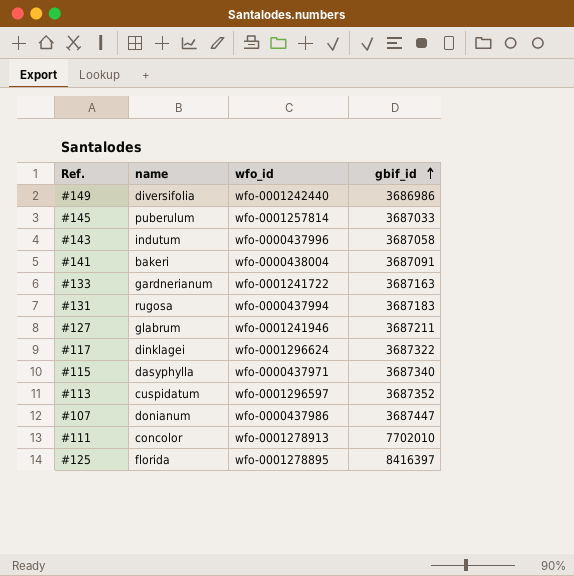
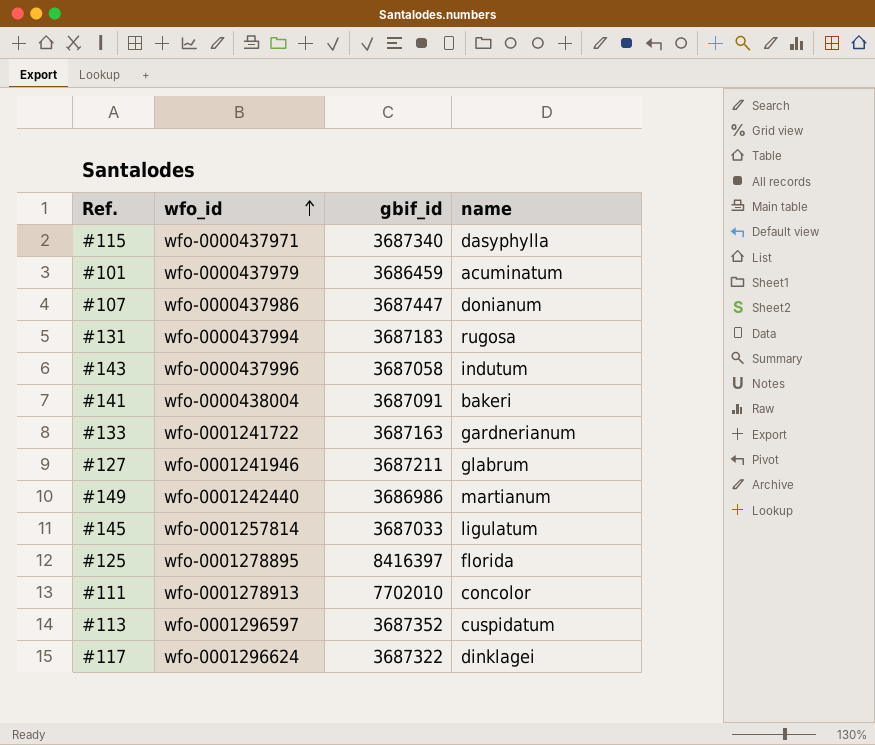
row order: gbif_id ascending -> wfo_id ascending
column name | position: 2 -> 4
row #101: none -> wfo-0000437979 | 3686459 | acuminatum
#149 | name: diversifolia -> martianum
#145 | name: puberulum -> ligulatum

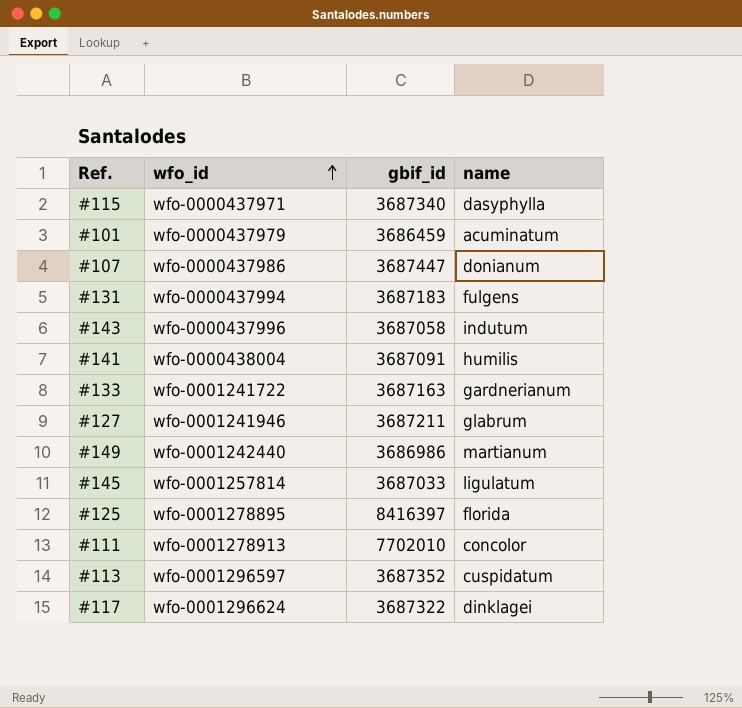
#131 | name: rugosa -> fulgens
#141 | name: bakeri -> humilis

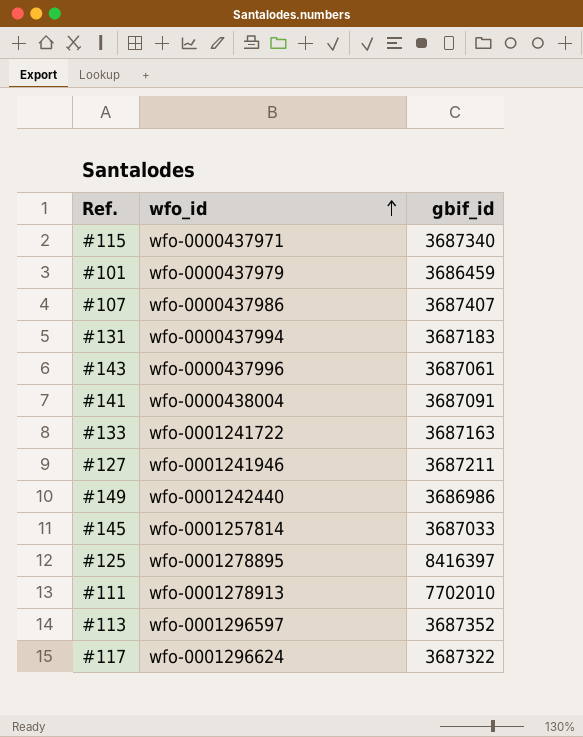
column name | position: 4 -> none
#107 | gbif_id: 3687447 -> 3687407
#143 | gbif_id: 3687058 -> 3687061

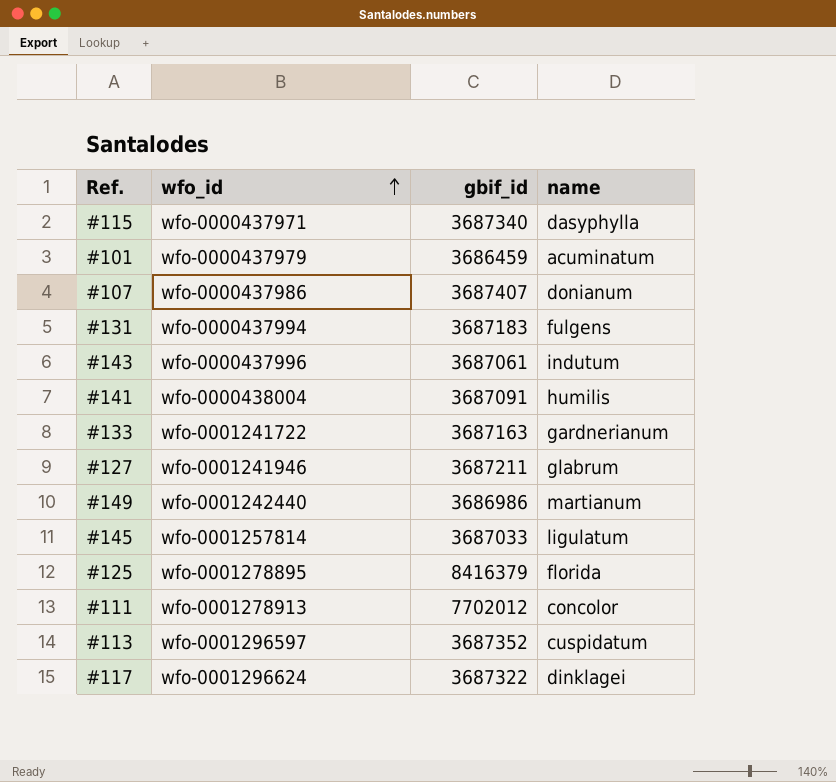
column name | position: none -> 4
#125 | gbif_id: 8416397 -> 8416379
#111 | gbif_id: 7702010 -> 7702012

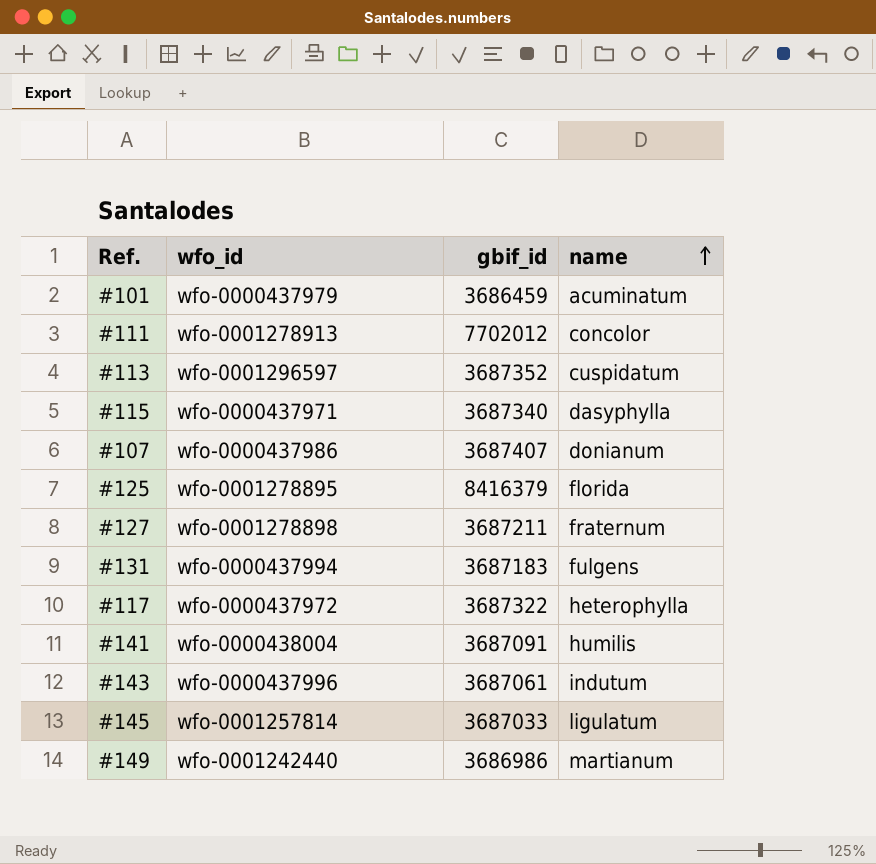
row order: wfo_id ascending -> name ascending
row #133: wfo-0001241722 | 3687163 | gardnerianum -> none
#127 | wfo_id: wfo-0001241946 -> wfo-0001278898
#127 | name: glabrum -> fraternum
#117 | wfo_id: wfo-0001296624 -> wfo-0000437972
#117 | name: dinklagei -> heterophylla

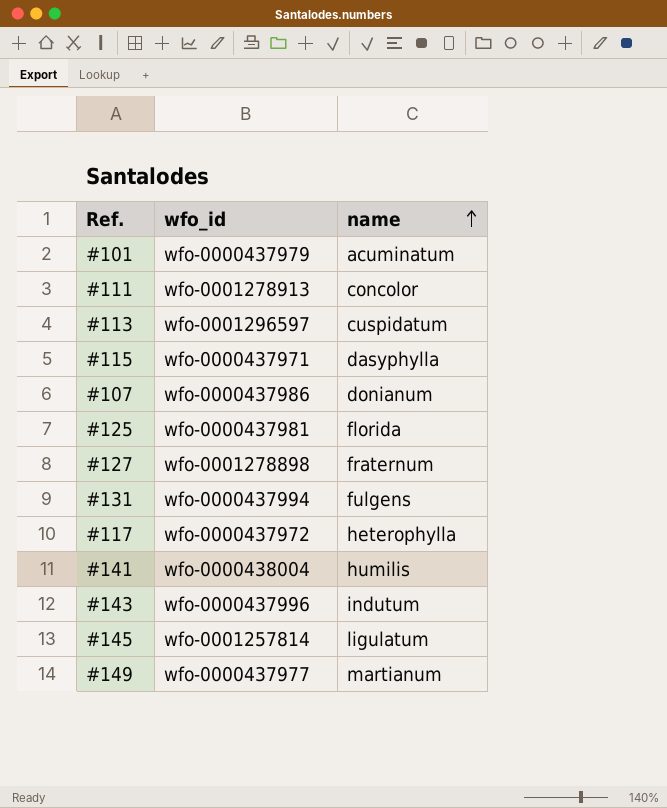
column gbif_id | position: 3 -> none
#125 | wfo_id: wfo-0001278895 -> wfo-0000437981
#149 | wfo_id: wfo-0001242440 -> wfo-0000437977

